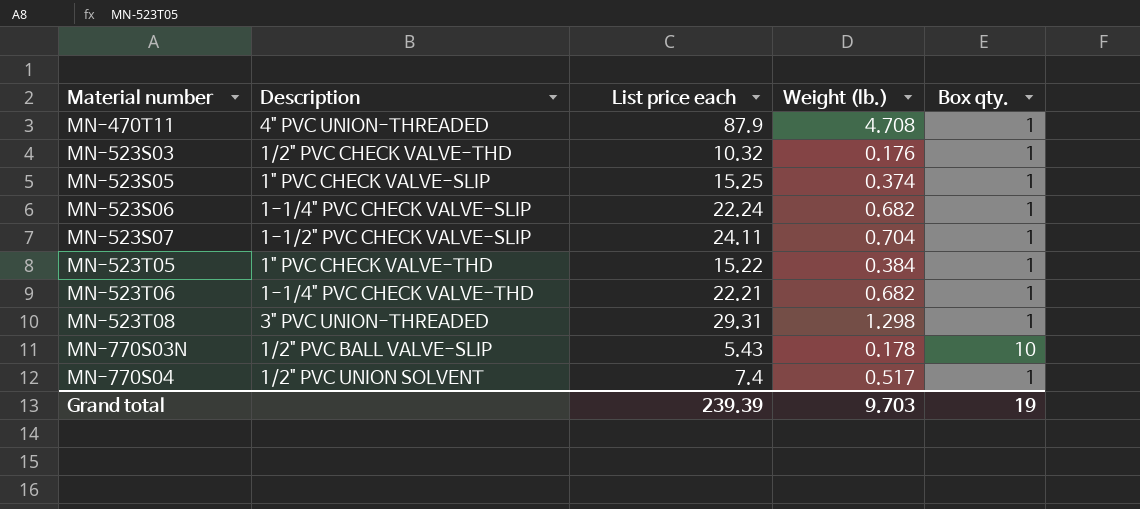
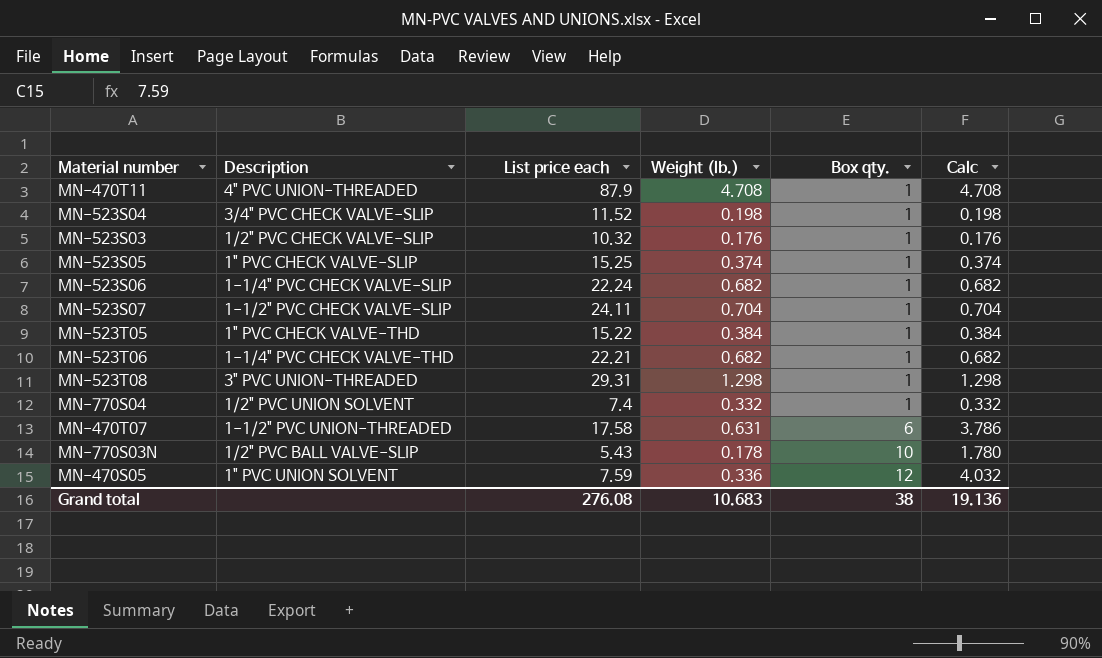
row order: Material number ascending -> Box qty. ascending
column Calc | formula: none -> [Weight (lb.)] * [Box qty.]
row MN-523S04: none -> 3/4" PVC CHECK VALVE-SLIP | 11.52 | 0.198 | 1 | 0.198
MN-523S03 | Description: 1/2" PVC CHECK VALVE-THD -> 1/2" PVC CHECK VALVE-SLIP
MN-770S04 | Weight (lb.): 0.517 -> 0.332
row MN-470T07: none -> 1-1/2" PVC UNION-THREADED | 17.58 | 0.631 | 6 | 3.786
row MN-470S05: none -> 1" PVC UNION SOLVENT | 7.59 | 0.336 | 12 | 4.032
Grand total | List price each: 239.39 -> 276.08
Grand total | Weight (lb.): 9.703 -> 10.683
Grand total | Box qty.: 19 -> 38

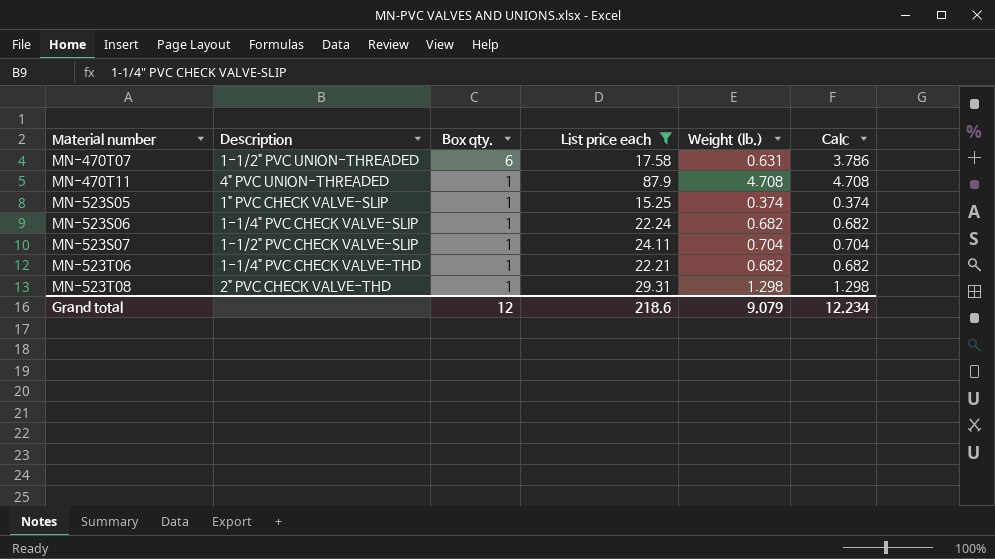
filter: none -> List price each >= 15.25
row order: Box qty. ascending -> Material number ascending
column Box qty. | position: 5 -> 3
MN-523T08 | Description: 3" PVC UNION-THREADED -> 2" PVC CHECK VALVE-THD
Grand total | Box qty.: 38 -> 12
Grand total | List price each: 276.08 -> 218.6
Grand total | Weight (lb.): 10.683 -> 9.079
Grand total | Calc: 19.136 -> 12.234

